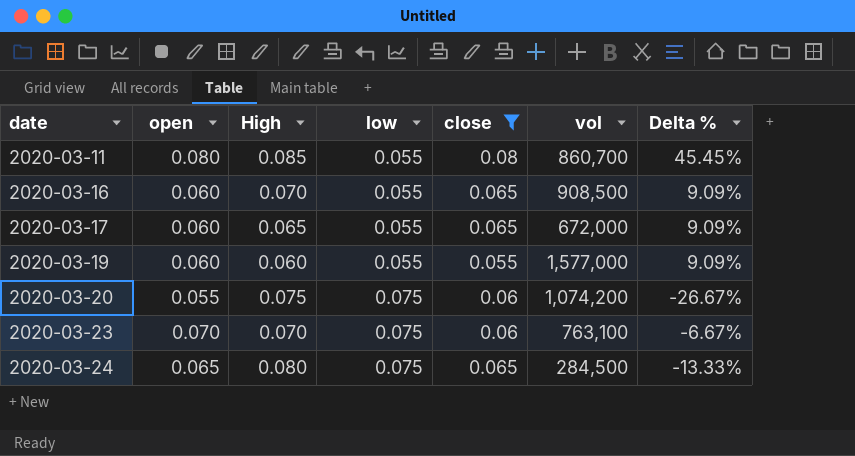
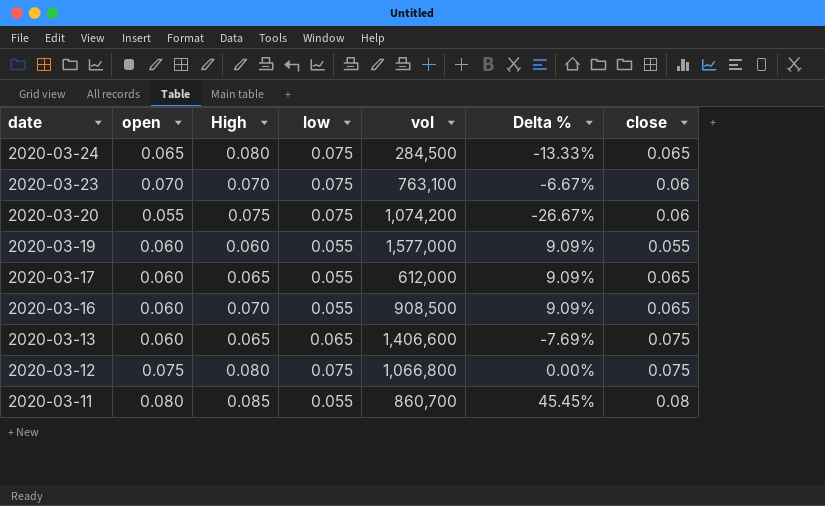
filter: close != 0.075 -> none
row order: date ascending -> date descending
column close | position: 5 -> 7
2020-03-17 | vol: 672,000 -> 612,000

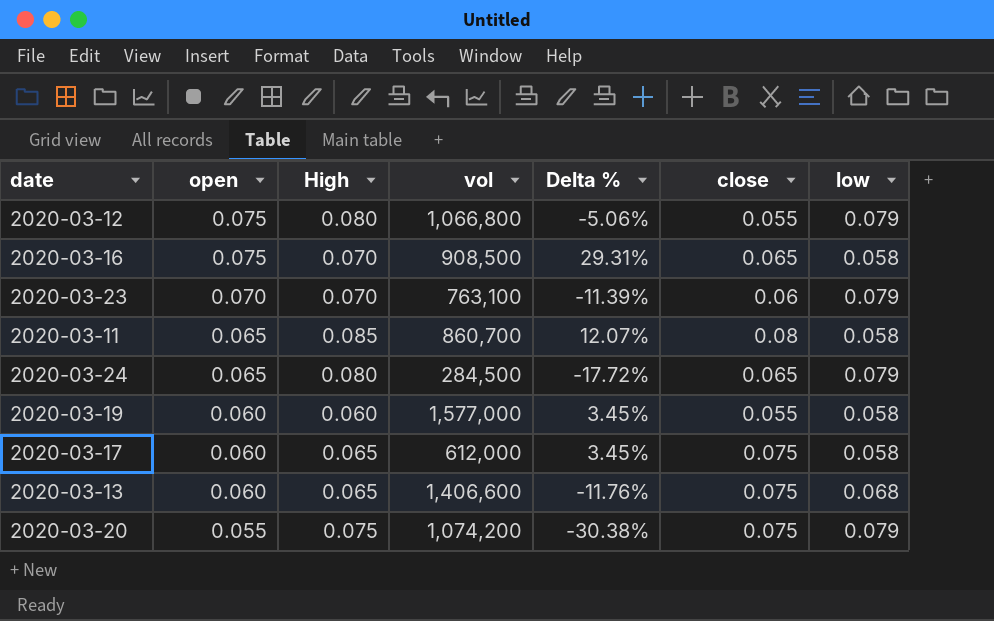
row order: date descending -> open descending
column low | position: 4 -> 7
2020-03-12 | Delta %: 0.00% -> -5.06%
2020-03-12 | close: 0.075 -> 0.055
2020-03-12 | low: 0.075 -> 0.079
2020-03-16 | open: 0.060 -> 0.075
2020-03-16 | Delta %: 9.09% -> 29.31%
2020-03-16 | low: 0.055 -> 0.058
2020-03-23 | Delta %: -6.67% -> -11.39%
2020-03-23 | low: 0.075 -> 0.079
2020-03-11 | open: 0.080 -> 0.065
2020-03-11 | Delta %: 45.45% -> 12.07%
2020-03-11 | low: 0.055 -> 0.058
2020-03-24 | Delta %: -13.33% -> -17.72%
2020-03-24 | low: 0.075 -> 0.079
2020-03-19 | Delta %: 9.09% -> 3.45%
2020-03-19 | low: 0.055 -> 0.058
2020-03-17 | Delta %: 9.09% -> 3.45%
2020-03-17 | close: 0.065 -> 0.075
2020-03-17 | low: 0.055 -> 0.058
2020-03-13 | Delta %: -7.69% -> -11.76%
2020-03-13 | low: 0.065 -> 0.068
2020-03-20 | Delta %: -26.67% -> -30.38%
2020-03-20 | close: 0.06 -> 0.075
2020-03-20 | low: 0.075 -> 0.079

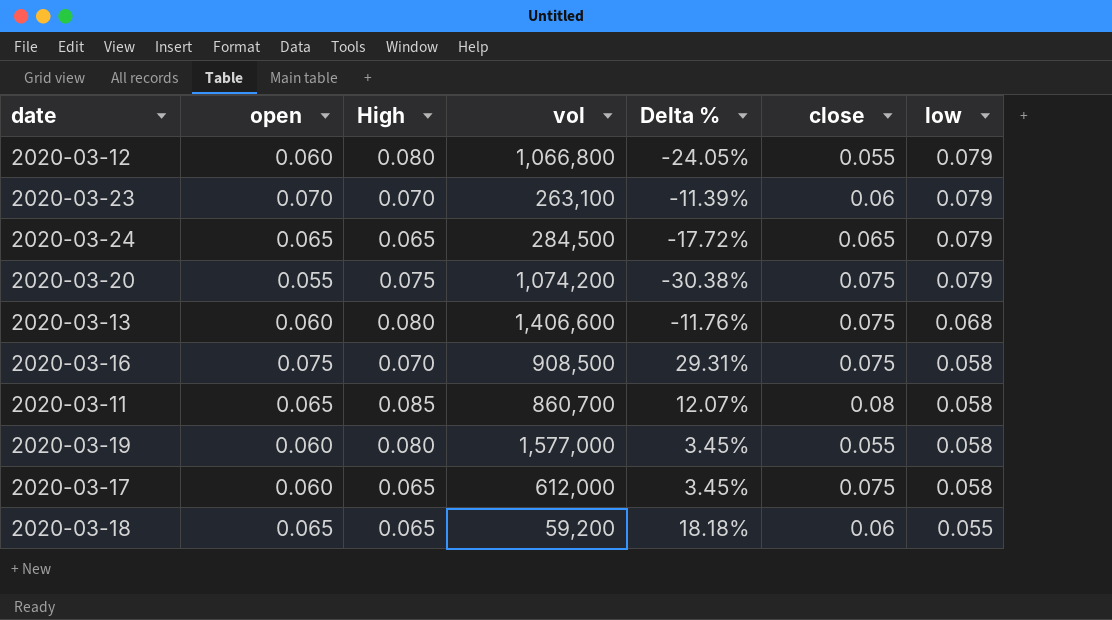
row order: open descending -> low descending
2020-03-12 | open: 0.075 -> 0.060
2020-03-12 | Delta %: -5.06% -> -24.05%
2020-03-23 | vol: 763,100 -> 263,100
2020-03-24 | High: 0.080 -> 0.065
2020-03-13 | High: 0.065 -> 0.080
2020-03-16 | close: 0.065 -> 0.075
2020-03-19 | High: 0.060 -> 0.080
row 2020-03-18: none -> 0.065 | 0.065 | 59,200 | 18.18% | 0.06 | 0.055

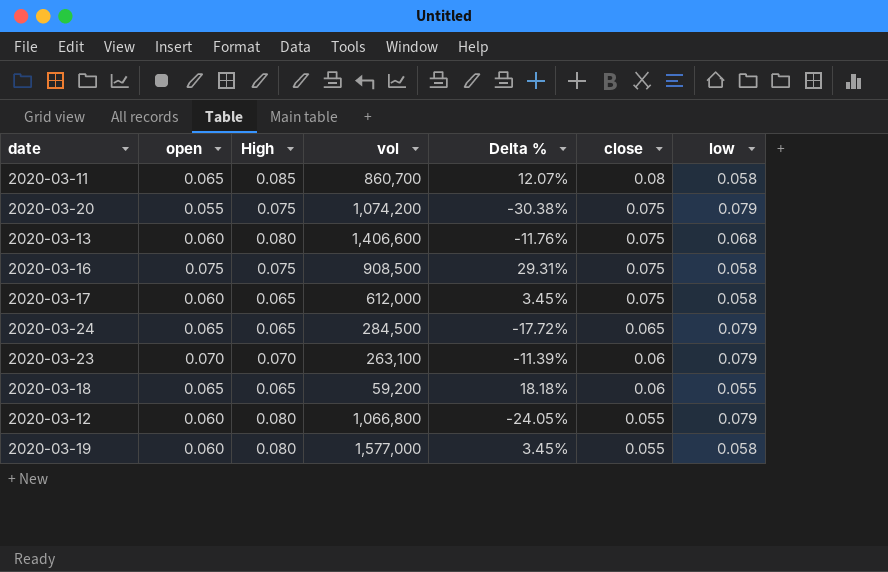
row order: low descending -> close descending
2020-03-16 | High: 0.070 -> 0.075

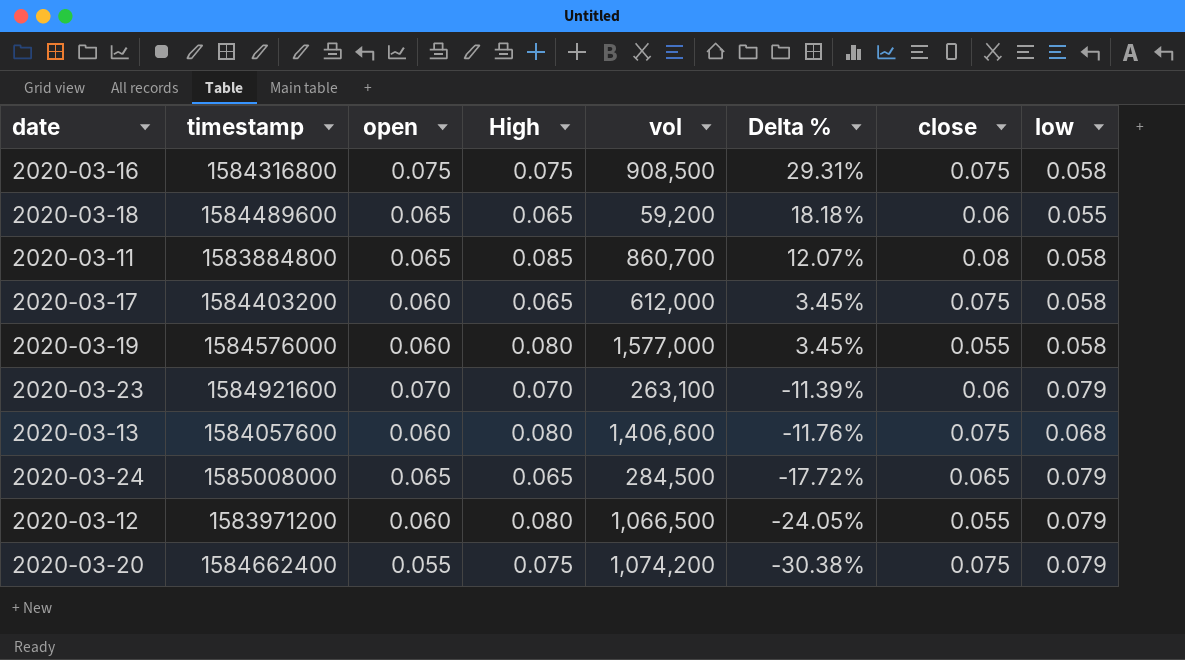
row order: close descending -> Delta % descending
column timestamp | position: none -> 2
2020-03-12 | vol: 1,066,800 -> 1,066,500

